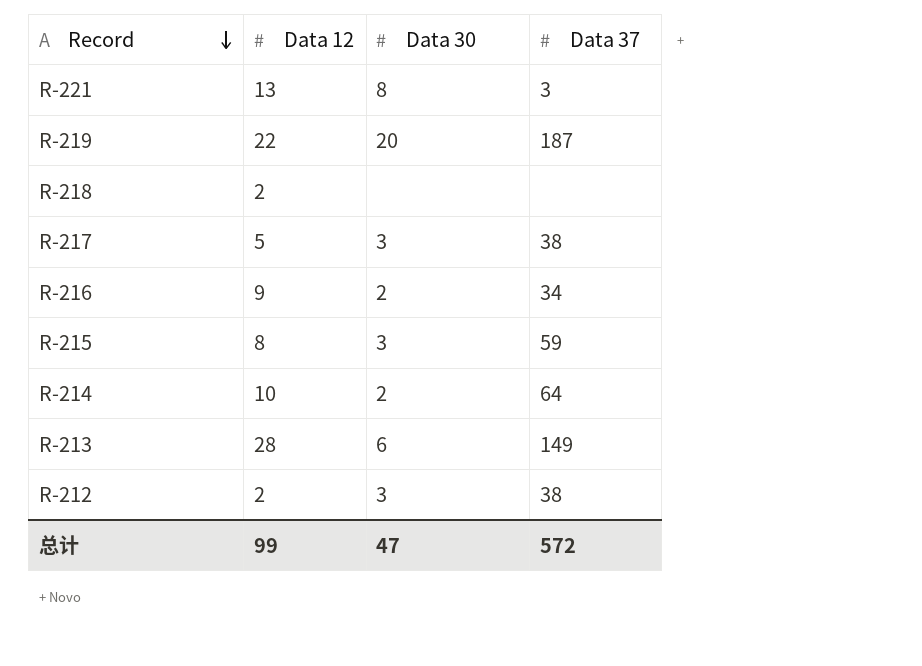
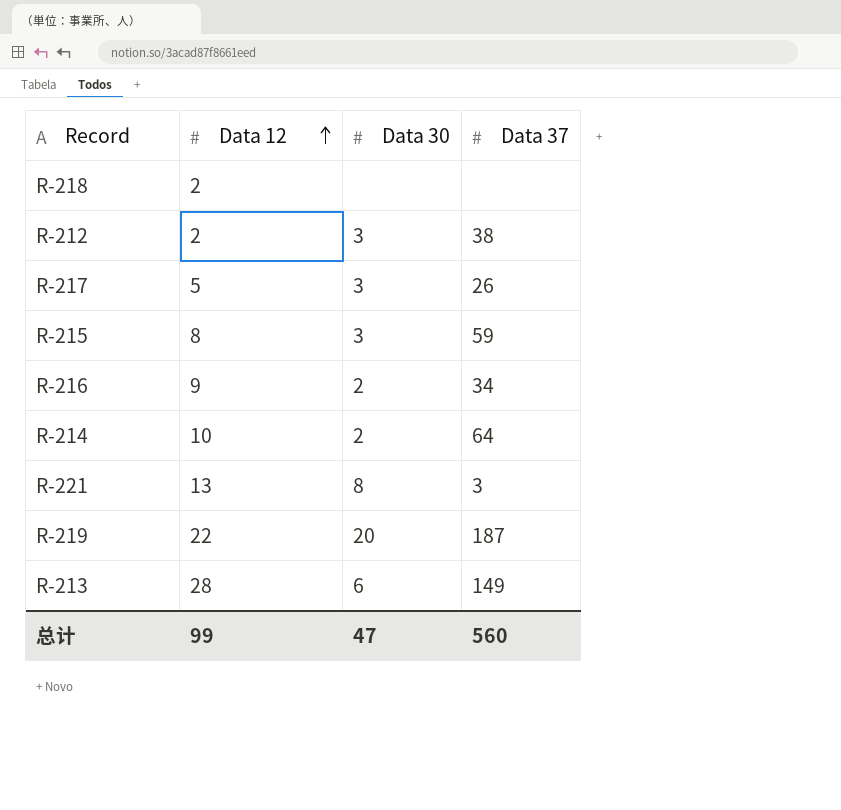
row order: Record descending -> Data 12 ascending
R-217 | Data 37: 38 -> 26
总计 | Data 37: 572 -> 560

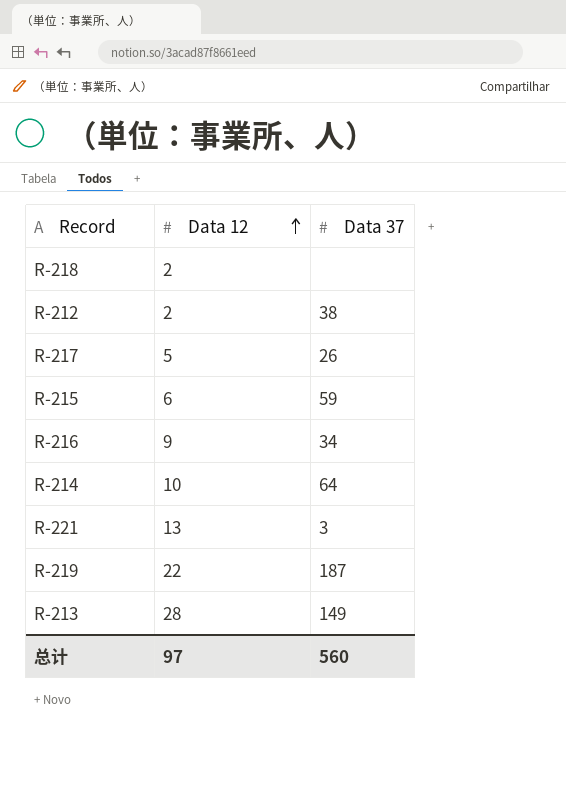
column Data 30 | position: 3 -> none
R-215 | Data 12: 8 -> 6
总计 | Data 12: 99 -> 97

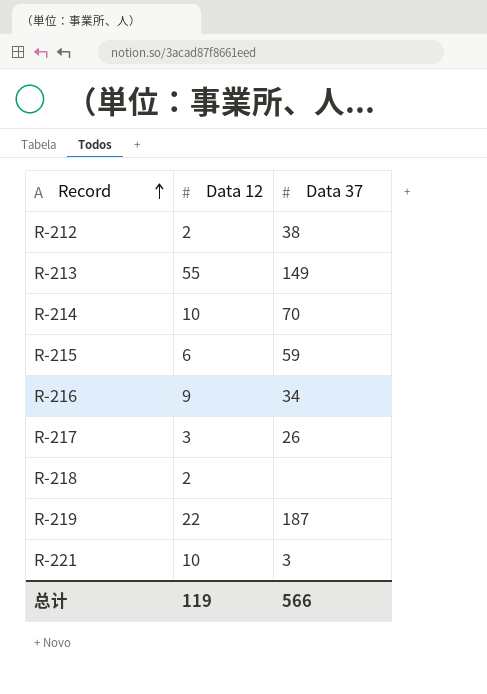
row order: Data 12 ascending -> Record ascending
R-213 | Data 12: 28 -> 55
R-214 | Data 37: 64 -> 70
R-217 | Data 12: 5 -> 3
R-221 | Data 12: 13 -> 10
总计 | Data 12: 97 -> 119
总计 | Data 37: 560 -> 566

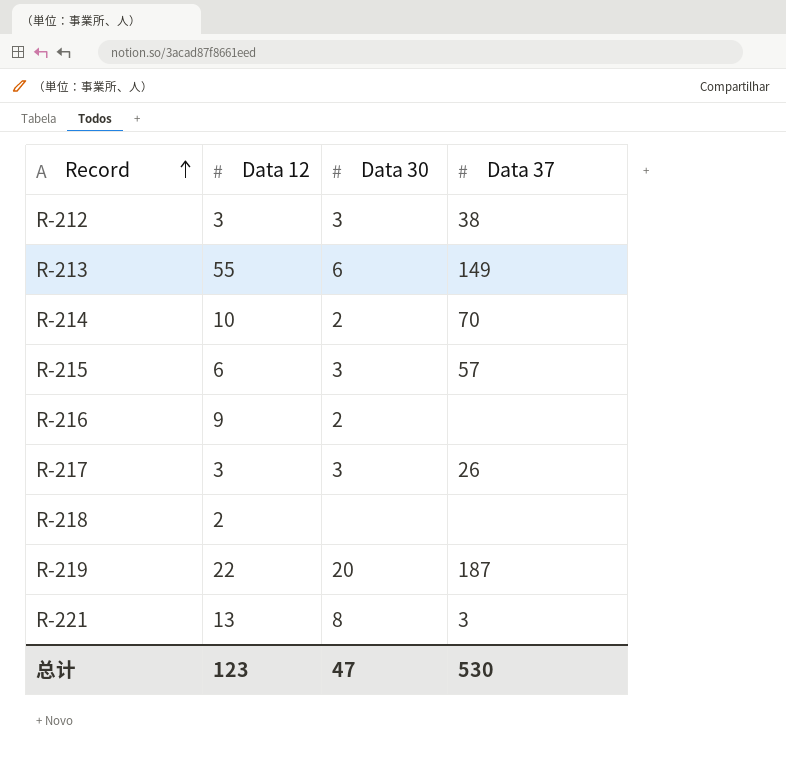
column Data 30 | position: none -> 3
R-212 | Data 12: 2 -> 3
R-215 | Data 37: 59 -> 57
R-216 | Data 37: 34 -> none
R-221 | Data 12: 10 -> 13
总计 | Data 12: 119 -> 123
总计 | Data 37: 566 -> 530

